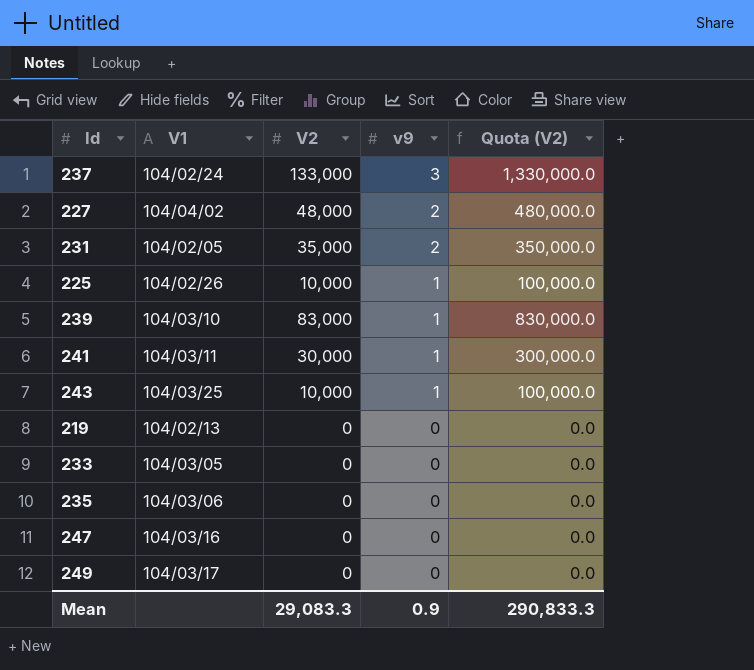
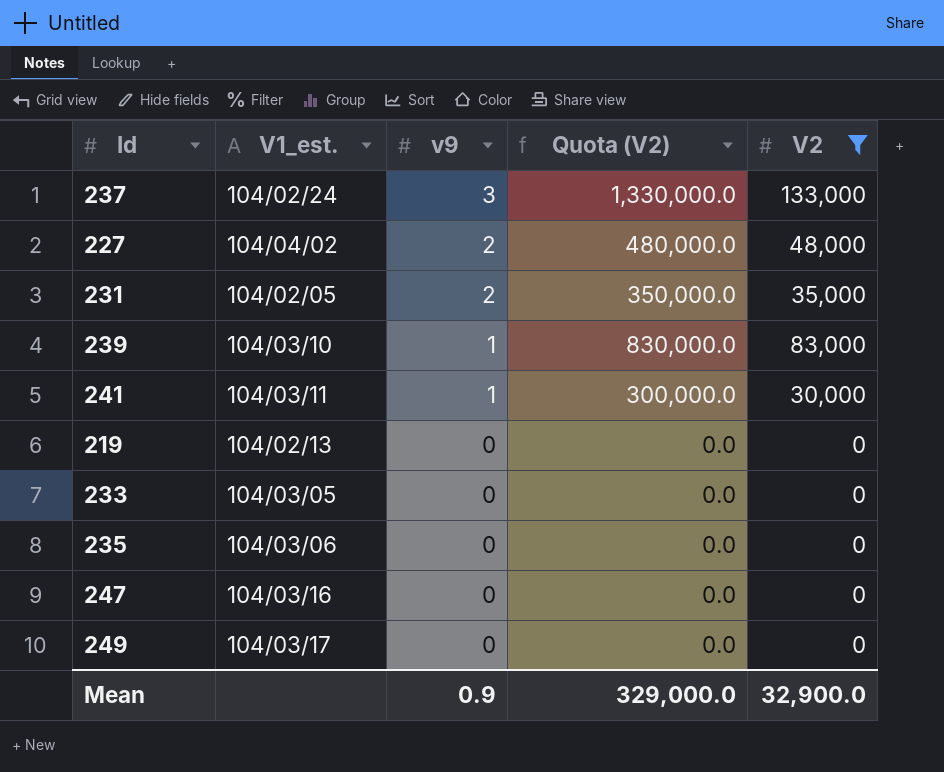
filter: none -> V2 != 10,000
column name: V1 -> V1_est.
column V2 | position: 3 -> 5
Mean | Quota (V2): 290,833.3 -> 329,000.0
Mean | V2: 29,083.3 -> 32,900.0

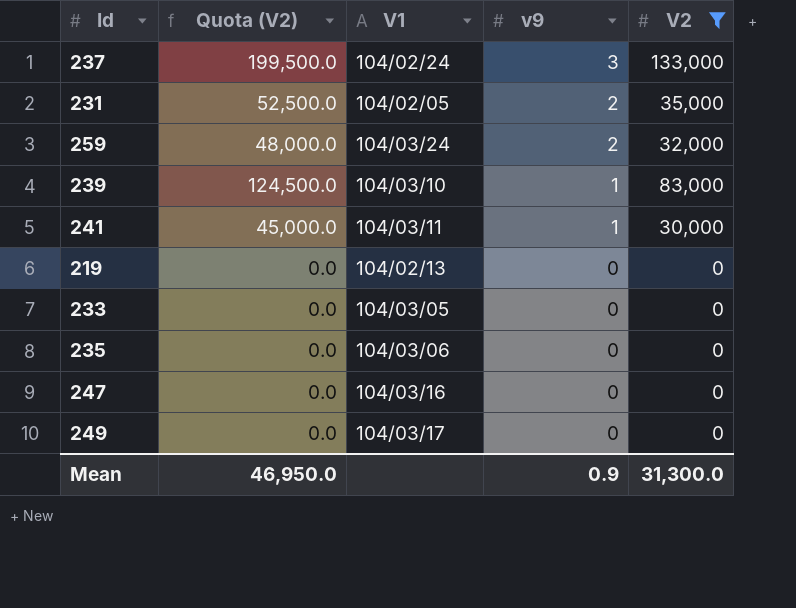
column Quota (V2) | formula: [V2] * 10 -> [V2] * 1.5
column Quota (V2) | position: 4 -> 2
column name: V1_est. -> V1
row 227: 104/04/02 | 2 | 480,000.0 | 48,000 -> none
row 259: none -> 48,000.0 | 104/03/24 | 2 | 32,000
Mean | Quota (V2): 329,000.0 -> 46,950.0
Mean | V2: 32,900.0 -> 31,300.0

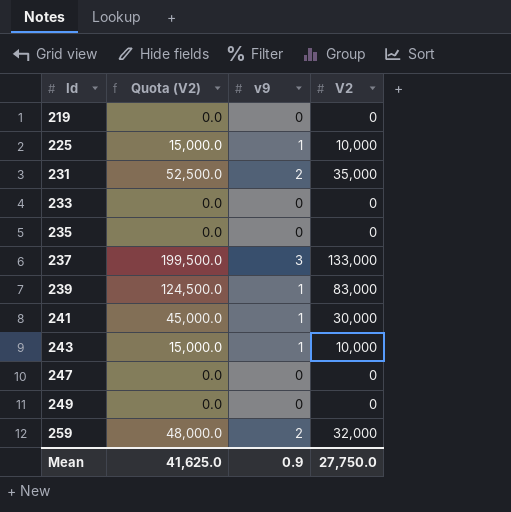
filter: V2 != 10,000 -> none
row order: v9 descending -> Id ascending
column V1 | position: 3 -> none
Mean | Quota (V2): 46,950.0 -> 41,625.0
Mean | V2: 31,300.0 -> 27,750.0

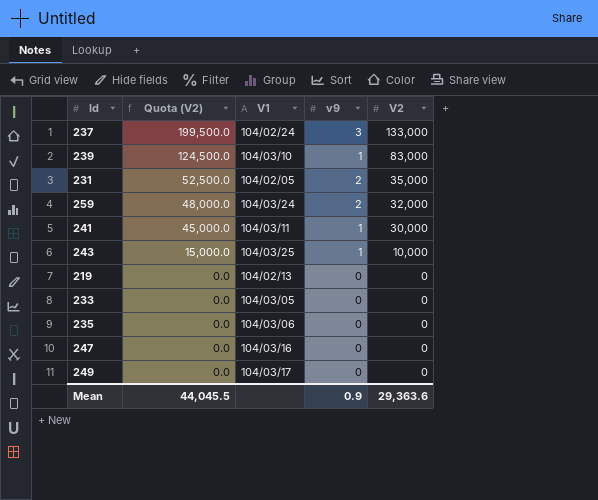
row order: Id ascending -> Quota (V2) descending
column V1 | position: none -> 3
row 225: 15,000.0 | 1 | 10,000 -> none
Mean | Quota (V2): 41,625.0 -> 44,045.5
Mean | V2: 27,750.0 -> 29,363.6

